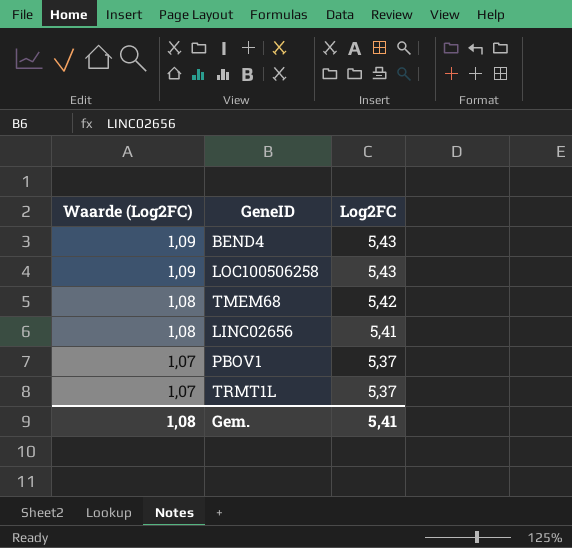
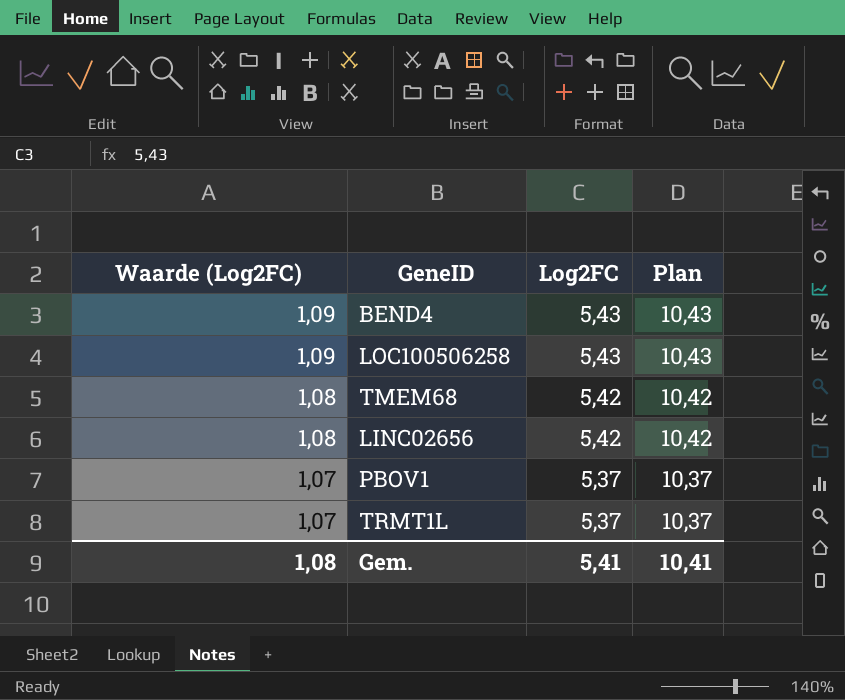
column Plan | formula: none -> [Log2FC] + 5
LINC02656 | Log2FC: 5,41 -> 5,42

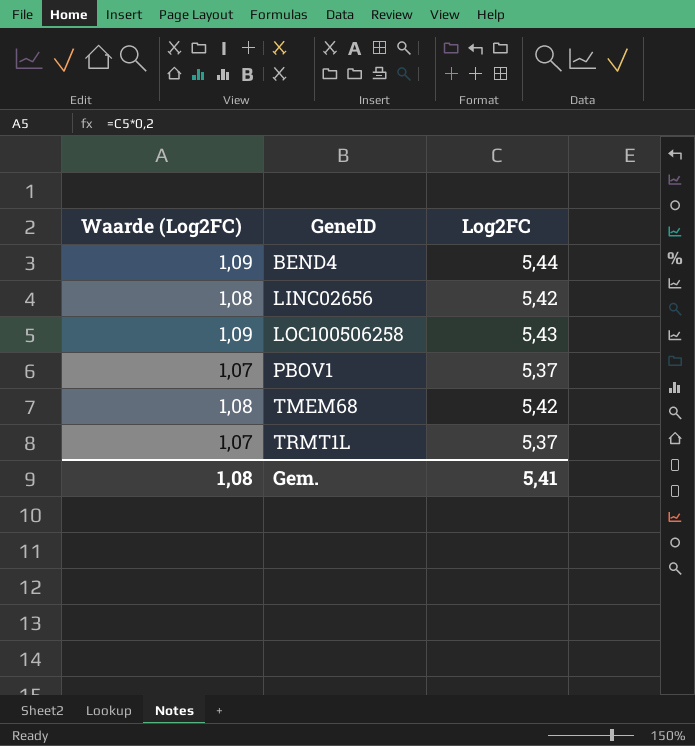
row order: Waarde (Log2FC) descending -> GeneID ascending
column Plan | formula: [Log2FC] + 5 -> none
BEND4 | Log2FC: 5,43 -> 5,44

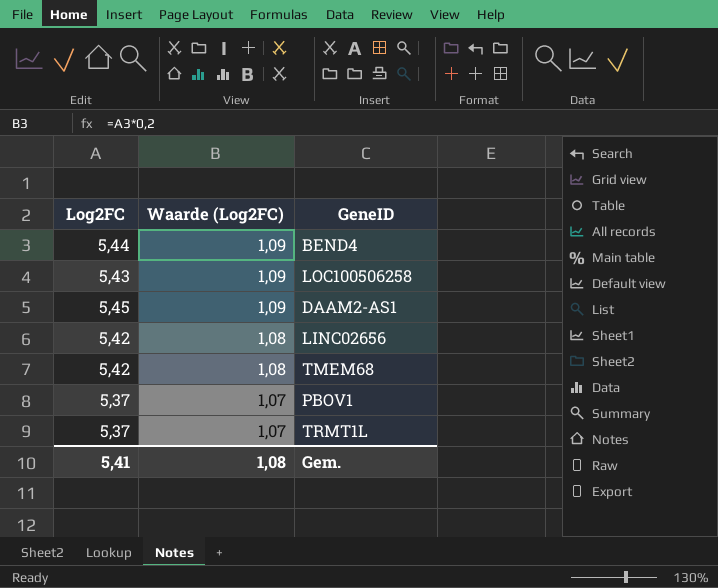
row order: GeneID ascending -> Waarde (Log2FC) descending
column Log2FC | position: 3 -> 1
row DAAM2-AS1: none -> 5,45 | 1,09

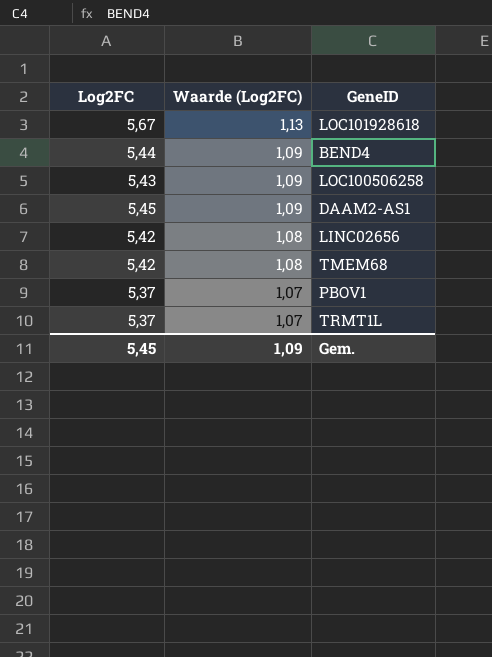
row LOC101928618: none -> 5,67 | 1,13
Gem. | Log2FC: 5,41 -> 5,45
Gem. | Waarde (Log2FC): 1,08 -> 1,09

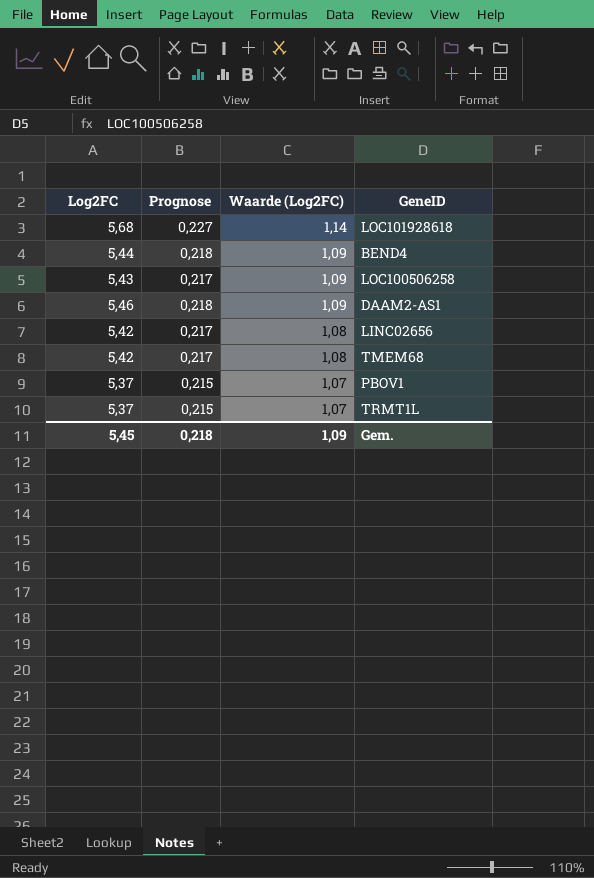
column Prognose | formula: none -> [Log2FC] * 0,04
LOC101928618 | Log2FC: 5,67 -> 5,68
LOC101928618 | Waarde (Log2FC): 1,13 -> 1,14
DAAM2-AS1 | Log2FC: 5,45 -> 5,46

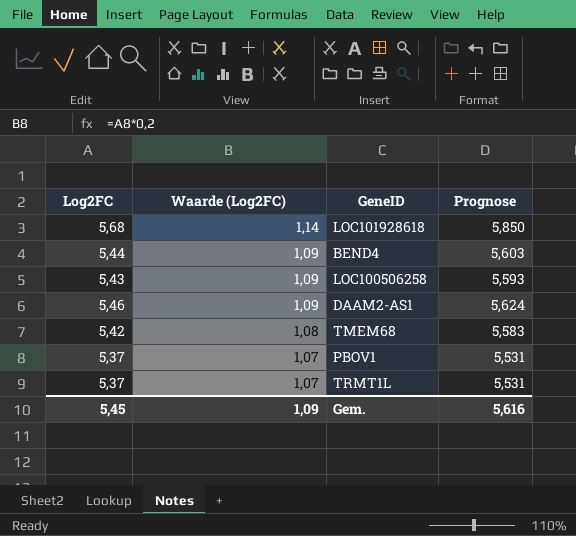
column Prognose | formula: [Log2FC] * 0,04 -> [Log2FC] * 1,03
column Prognose | position: 2 -> 4
row LINC02656: 5,42 | 0,217 | 1,08 -> none
Gem. | Prognose: 0,218 -> 5,616

